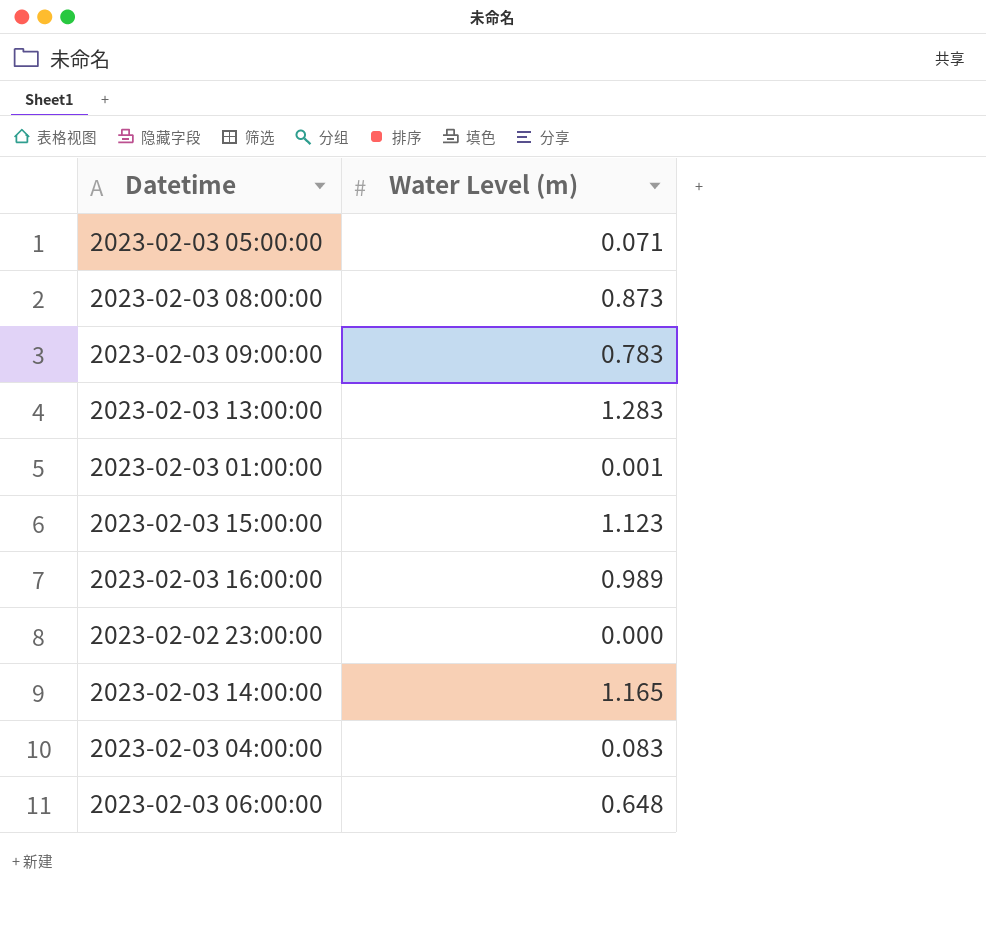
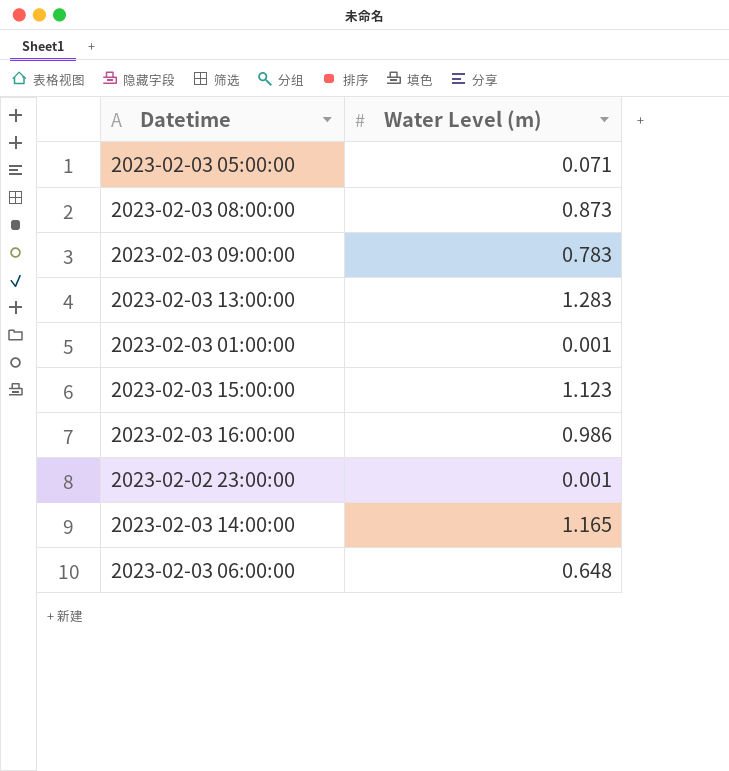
row 2023-02-03 04:00:00: 0.083 -> none
2023-02-03 16:00:00 | Water Level (m): 0.989 -> 0.986
2023-02-02 23:00:00 | Water Level (m): 0.000 -> 0.001

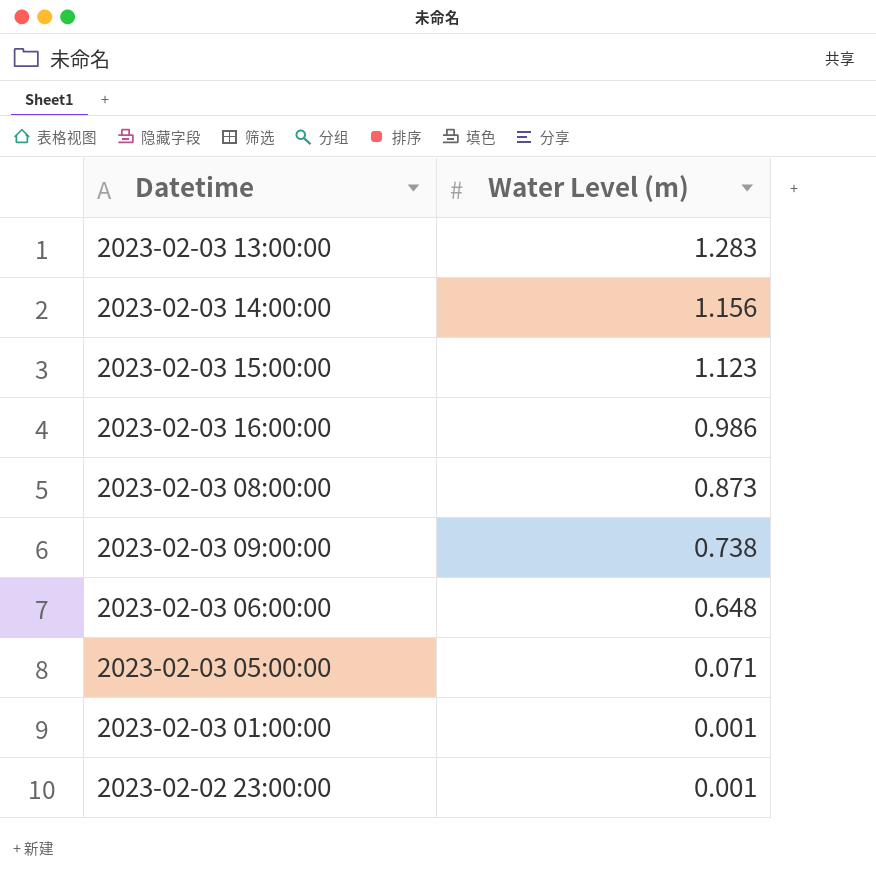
row order: none -> Water Level (m) descending
2023-02-03 14:00:00 | Water Level (m): 1.165 -> 1.156
2023-02-03 09:00:00 | Water Level (m): 0.783 -> 0.738

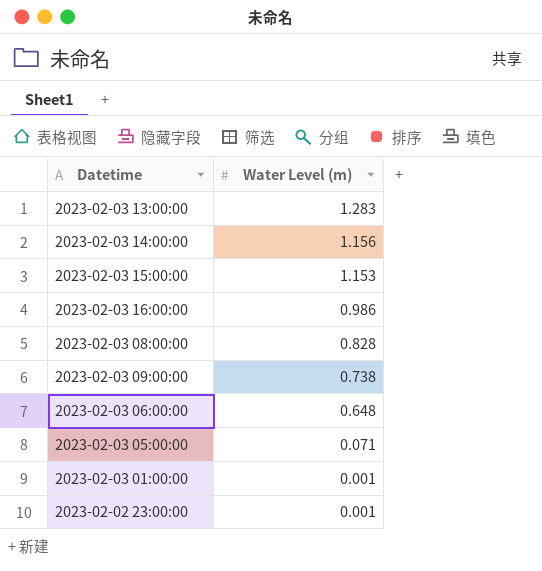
2023-02-03 15:00:00 | Water Level (m): 1.123 -> 1.153
2023-02-03 08:00:00 | Water Level (m): 0.873 -> 0.828

